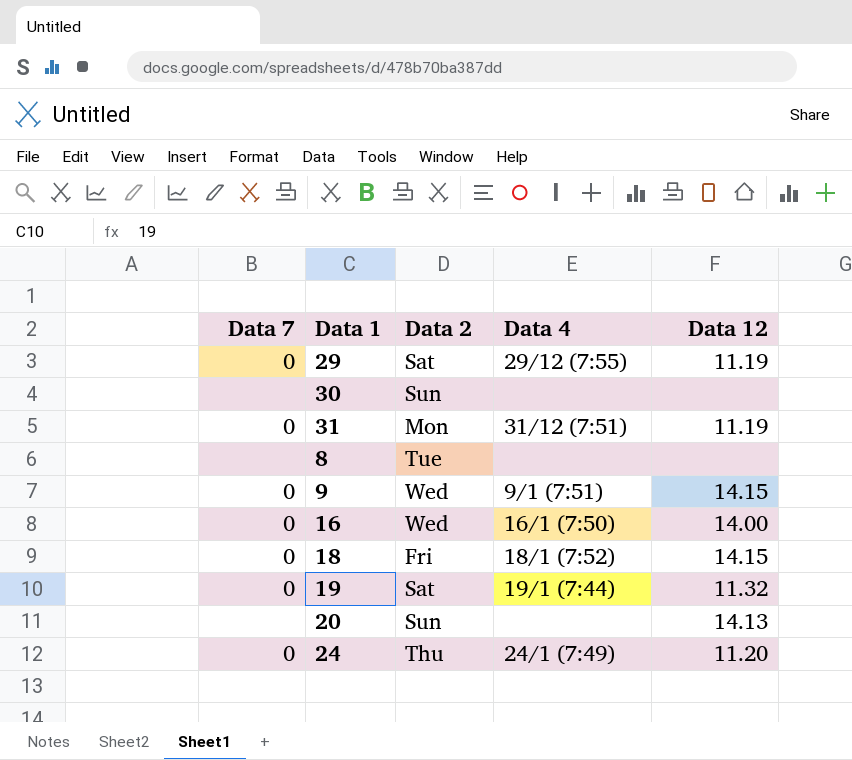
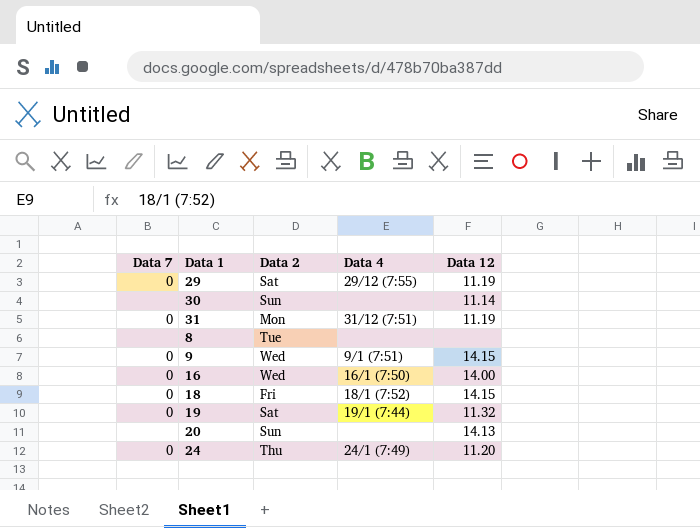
30 | Data 12: none -> 11.14

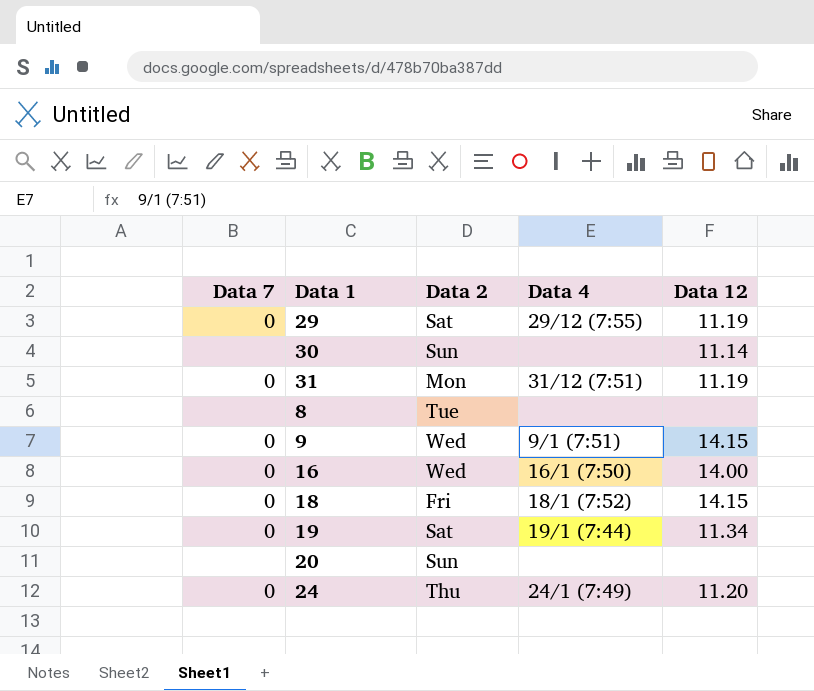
19 | Data 12: 11.32 -> 11.34
20 | Data 12: 14.13 -> none

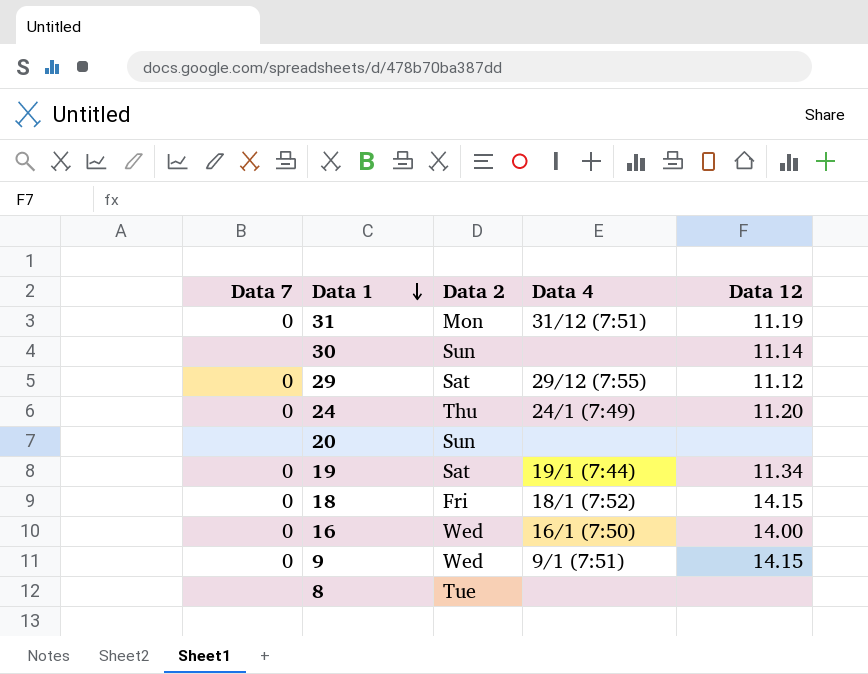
row order: none -> Data 1 descending
29 | Data 12: 11.19 -> 11.12

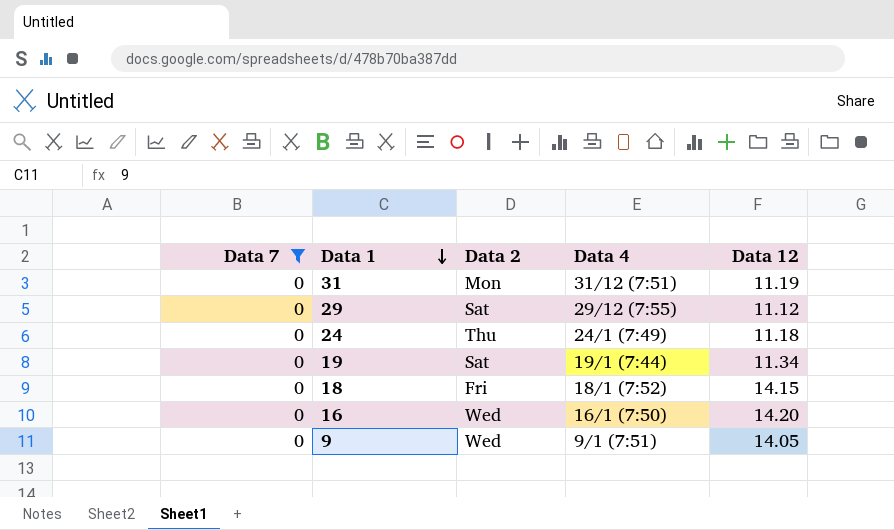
filter: none -> Data 7 = 0
24 | Data 12: 11.20 -> 11.18
16 | Data 12: 14.00 -> 14.20
9 | Data 12: 14.15 -> 14.05

